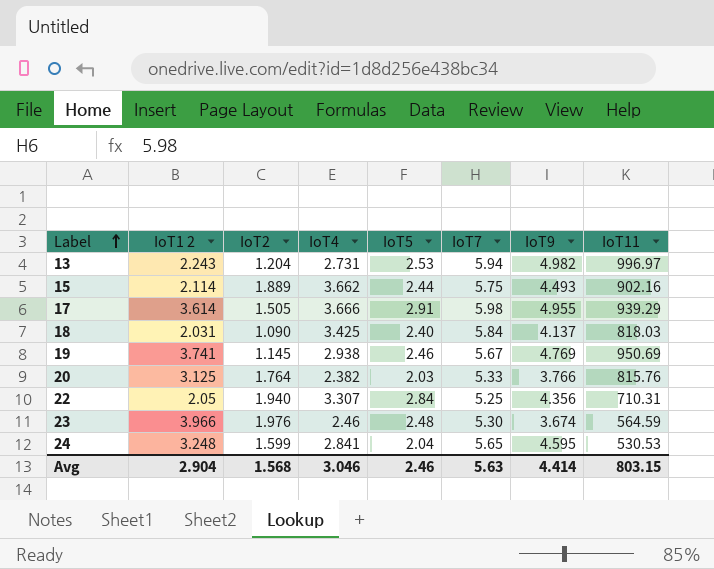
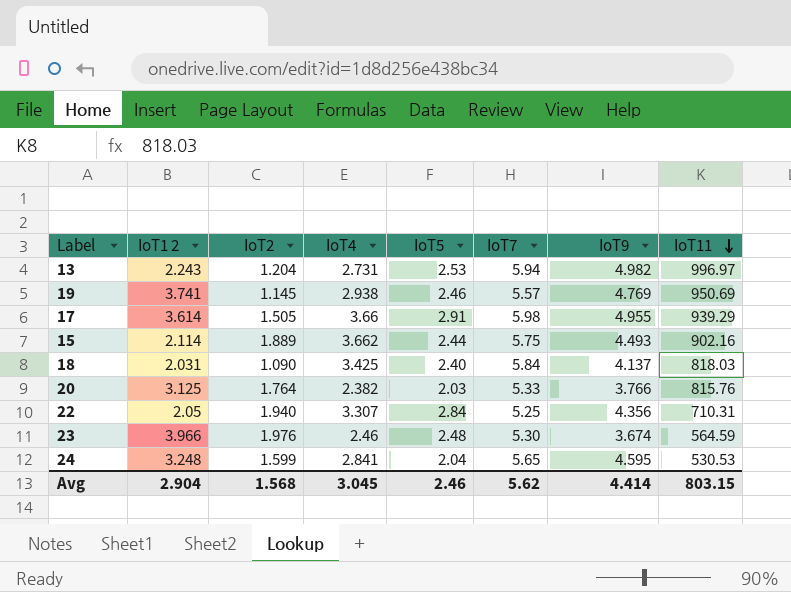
row order: Label ascending -> IoT11 descending
19 | IoT7: 5.67 -> 5.57
17 | IoT4: 3.666 -> 3.66
Avg | IoT4: 3.046 -> 3.045
Avg | IoT7: 5.63 -> 5.62

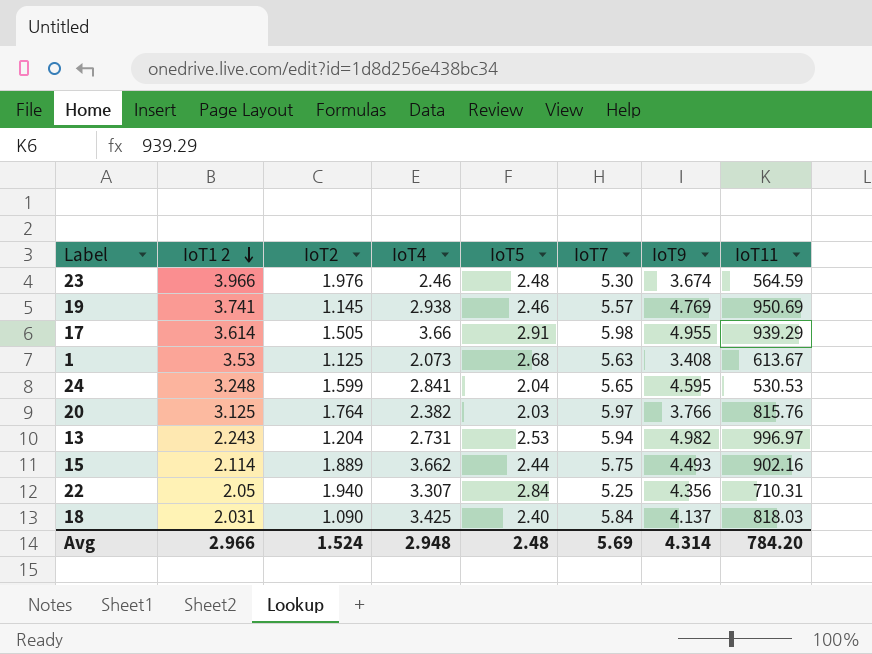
row order: IoT11 descending -> IoT1 2 descending
row 1: none -> 3.53 | 1.125 | 2.073 | 2.68 | 5.63 | 3.408 | 613.67
20 | IoT7: 5.33 -> 5.97
Avg | IoT1 2: 2.904 -> 2.966
Avg | IoT2: 1.568 -> 1.524
Avg | IoT4: 3.045 -> 2.948
Avg | IoT5: 2.46 -> 2.48
Avg | IoT7: 5.62 -> 5.69
Avg | IoT9: 4.414 -> 4.314
Avg | IoT11: 803.15 -> 784.20

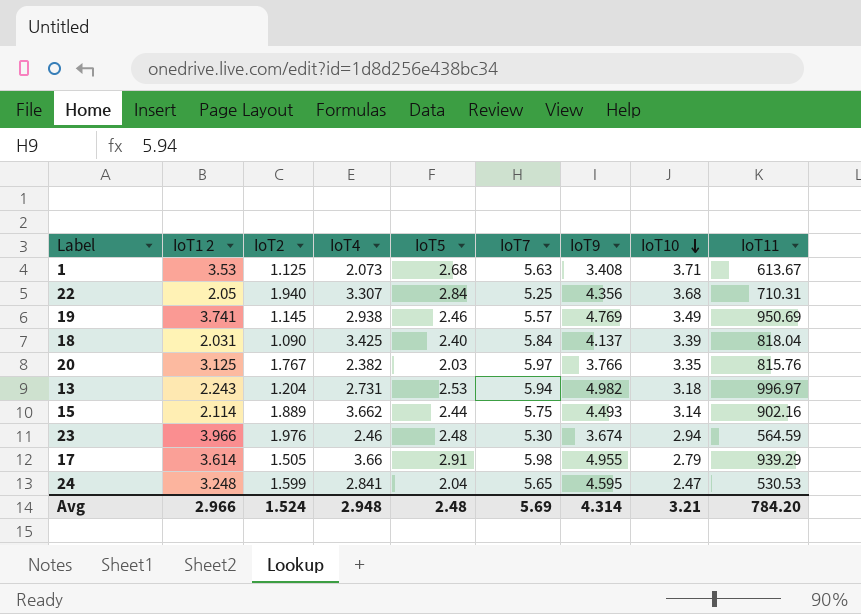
row order: IoT1 2 descending -> IoT10 descending
column IoT10 | position: none -> 8
18 | IoT11: 818.03 -> 818.04
20 | IoT2: 1.764 -> 1.767

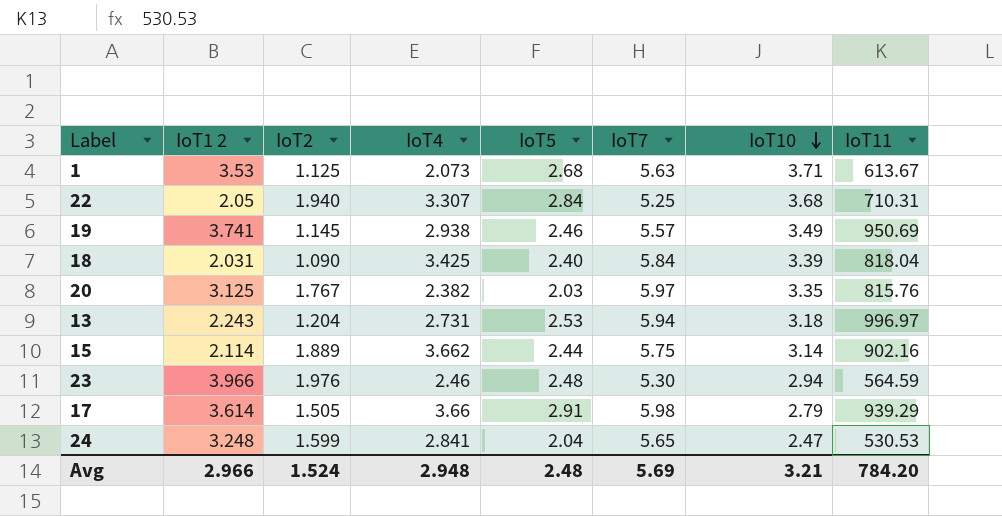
column IoT9 | position: 7 -> none

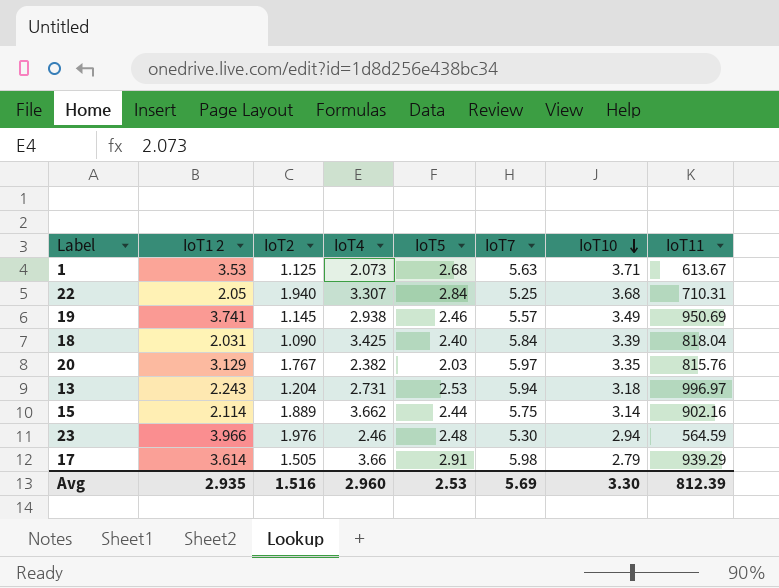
row 24: 3.248 | 1.599 | 2.841 | 2.04 | 5.65 | 2.47 | 530.53 -> none
20 | IoT1 2: 3.125 -> 3.129
Avg | IoT1 2: 2.966 -> 2.935
Avg | IoT2: 1.524 -> 1.516
Avg | IoT4: 2.948 -> 2.960
Avg | IoT5: 2.48 -> 2.53
Avg | IoT10: 3.21 -> 3.30
Avg | IoT11: 784.20 -> 812.39

